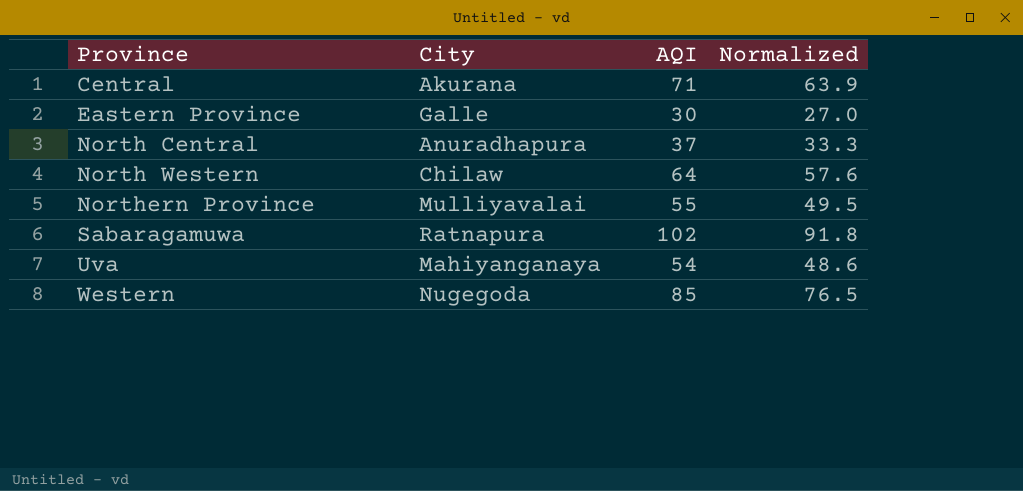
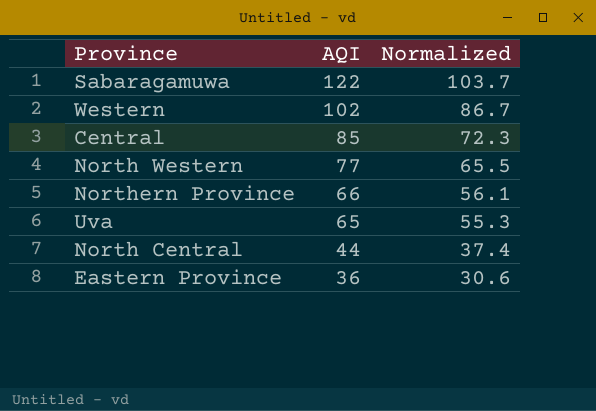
row order: Province ascending -> AQI descending
column City | position: 2 -> none
column Normalized | formula: [AQI] * 0.9 -> [AQI] * 0.85
Sabaragamuwa | AQI: 102 -> 122
Western | AQI: 85 -> 102
Central | AQI: 71 -> 85
North Western | AQI: 64 -> 77
Northern Province | AQI: 55 -> 66
Uva | AQI: 54 -> 65
North Central | AQI: 37 -> 44
Eastern Province | AQI: 30 -> 36

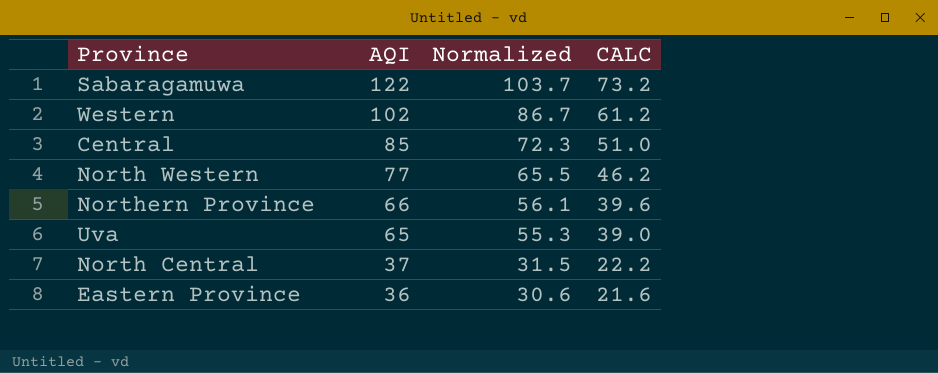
column CALC | formula: none -> [AQI] * 0.6
North Central | AQI: 44 -> 37
North Central | Normalized: 37.4 -> 31.5

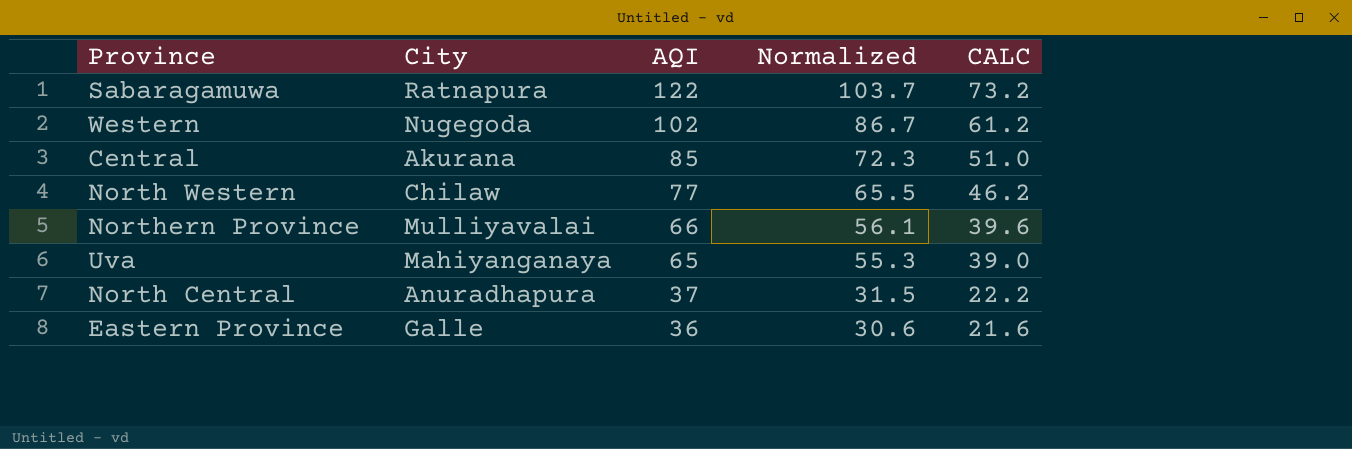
column City | position: none -> 2

